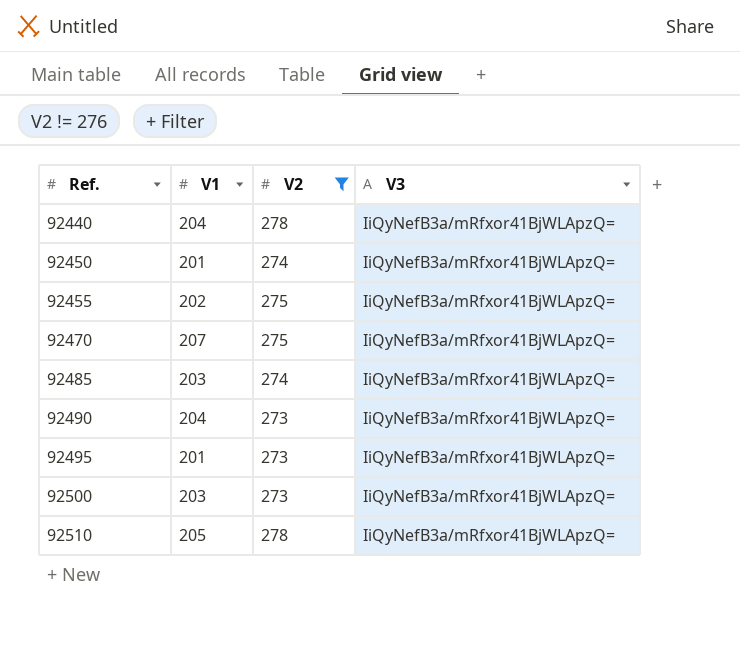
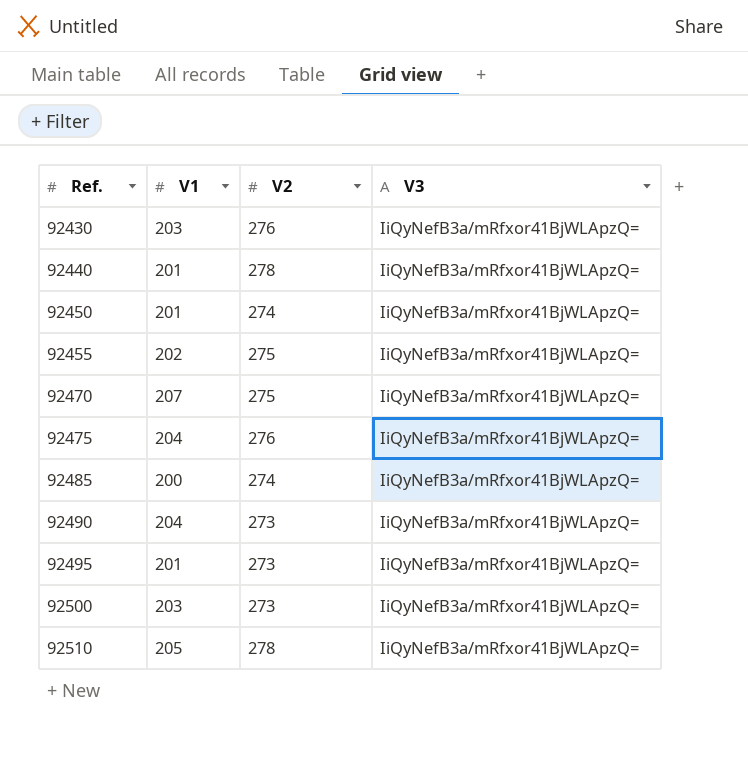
filter: V2 != 276 -> none
92440 | V1: 204 -> 201
92485 | V1: 203 -> 200

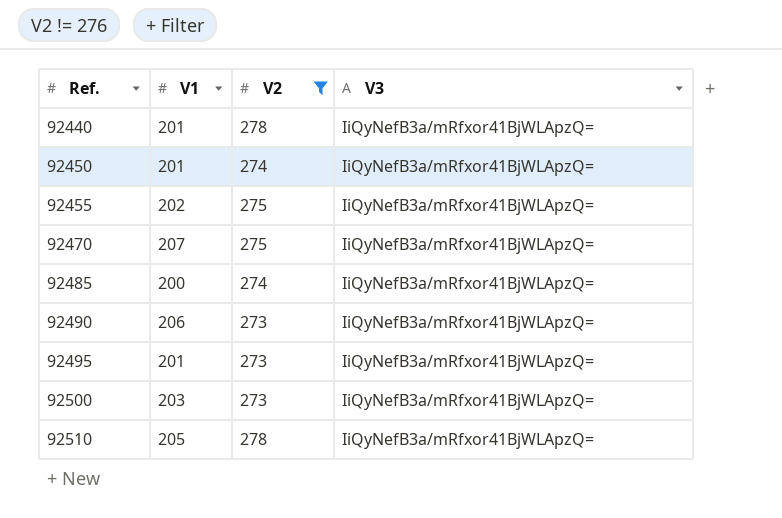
filter: none -> V2 != 276
92490 | V1: 204 -> 206

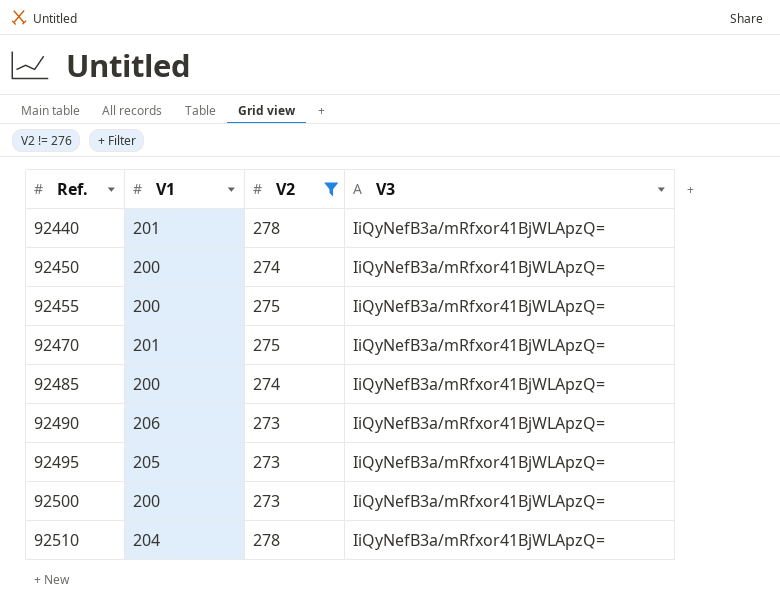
92450 | V1: 201 -> 200
92455 | V1: 202 -> 200
92470 | V1: 207 -> 201
92495 | V1: 201 -> 205
92500 | V1: 203 -> 200
92510 | V1: 205 -> 204

